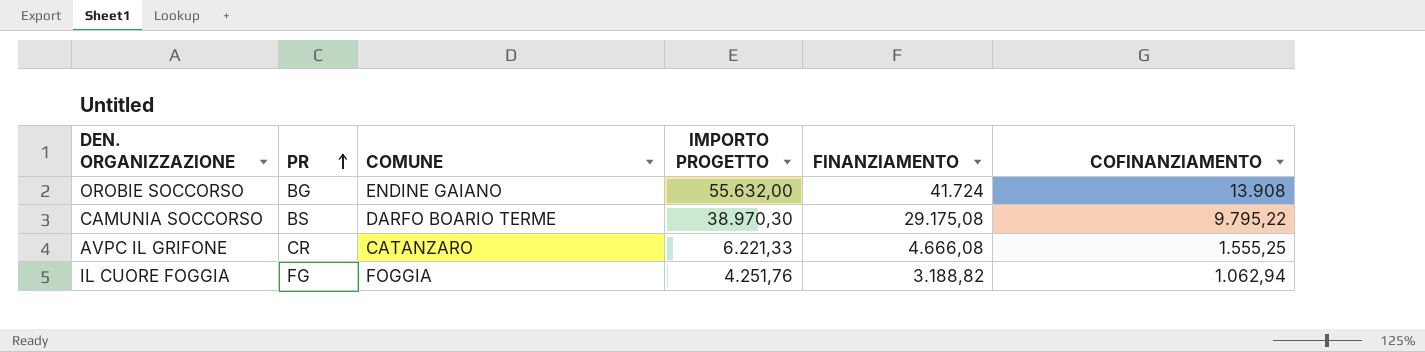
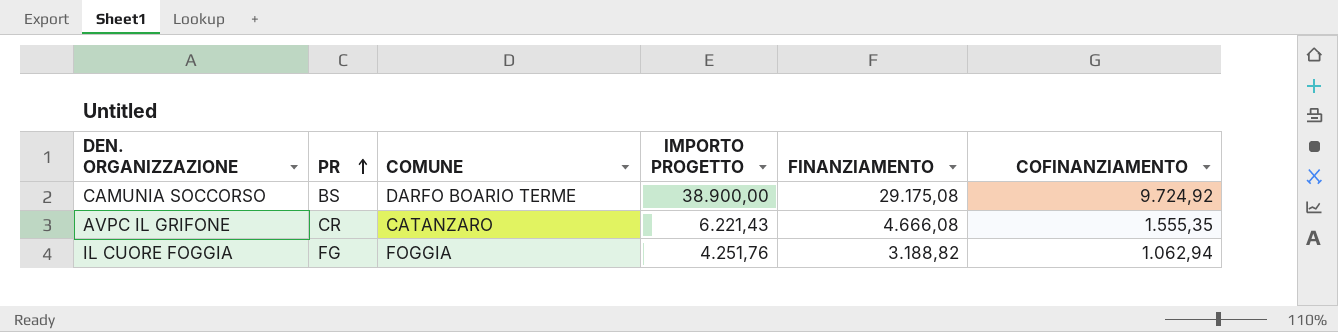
row OROBIE SOCCORSO: BG | ENDINE GAIANO | 55.632,00 | 41.724 | 13.908 -> none
CAMUNIA SOCCORSO | IMPORTO PROGETTO: 38.970,30 -> 38.900,00
CAMUNIA SOCCORSO | COFINANZIAMENTO: 9.795,22 -> 9.724,92
AVPC IL GRIFONE | IMPORTO PROGETTO: 6.221,33 -> 6.221,43
AVPC IL GRIFONE | COFINANZIAMENTO: 1.555,25 -> 1.555,35

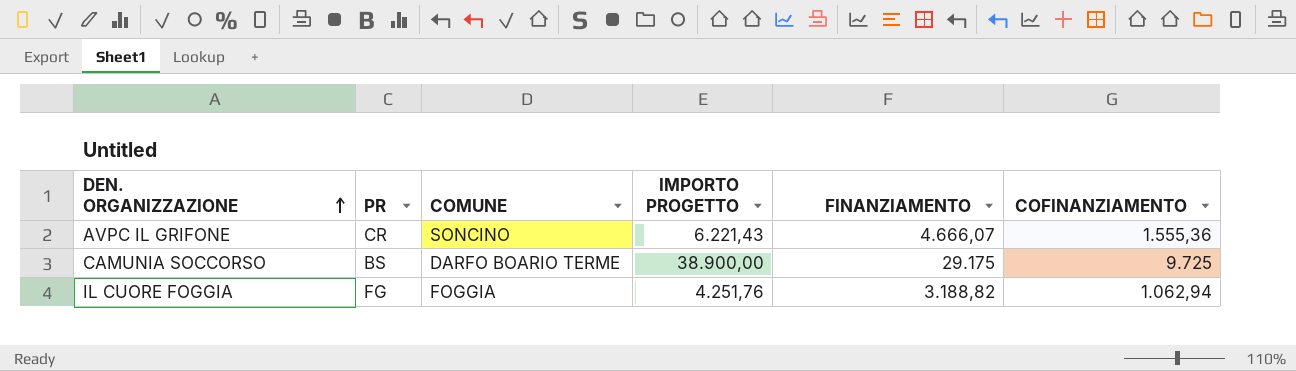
row order: PR ascending -> DEN. ORGANIZZAZIONE ascending
AVPC IL GRIFONE | COMUNE: CATANZARO -> SONCINO
AVPC IL GRIFONE | FINANZIAMENTO: 4.666,08 -> 4.666,07
AVPC IL GRIFONE | COFINANZIAMENTO: 1.555,35 -> 1.555,36
CAMUNIA SOCCORSO | FINANZIAMENTO: 29.175,08 -> 29.175
CAMUNIA SOCCORSO | COFINANZIAMENTO: 9.724,92 -> 9.725

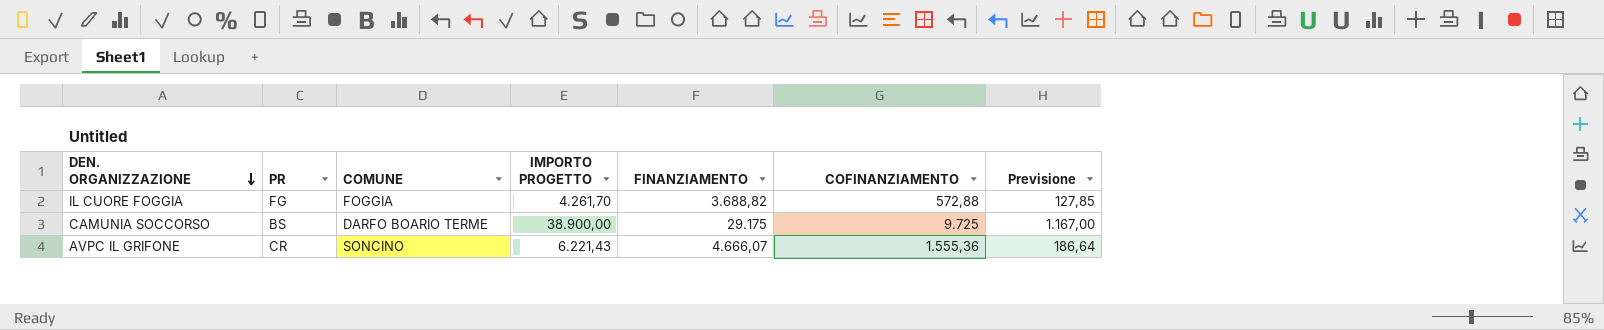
row order: DEN. ORGANIZZAZIONE ascending -> DEN. ORGANIZZAZIONE descending
column Previsione | formula: none -> [IMPORTO PROGETTO] * 0,03
IL CUORE FOGGIA | IMPORTO PROGETTO: 4.251,76 -> 4.261,70
IL CUORE FOGGIA | FINANZIAMENTO: 3.188,82 -> 3.688,82
IL CUORE FOGGIA | COFINANZIAMENTO: 1.062,94 -> 572,88

